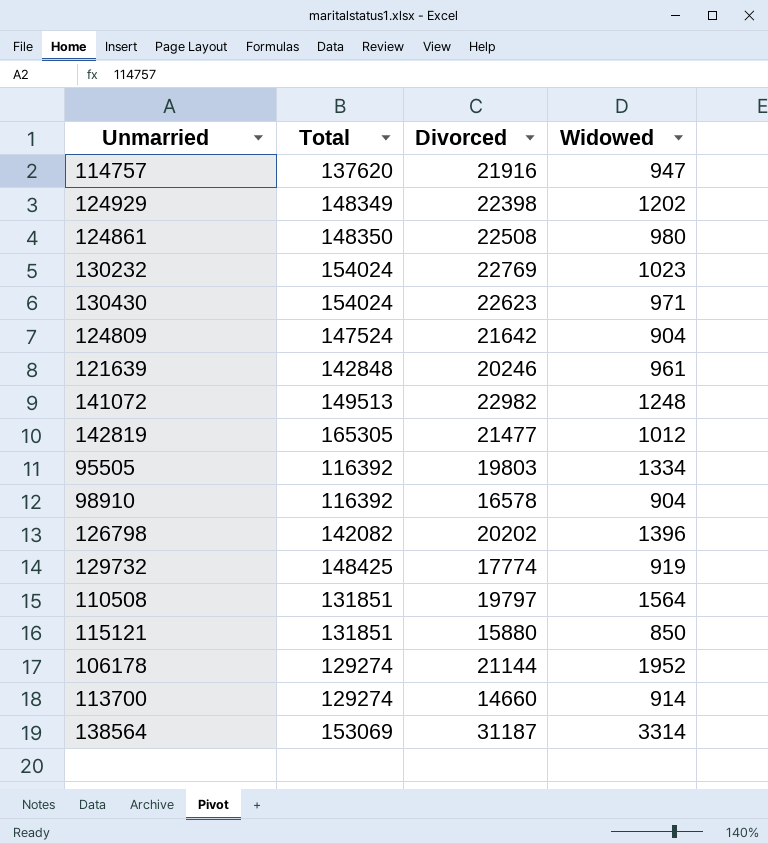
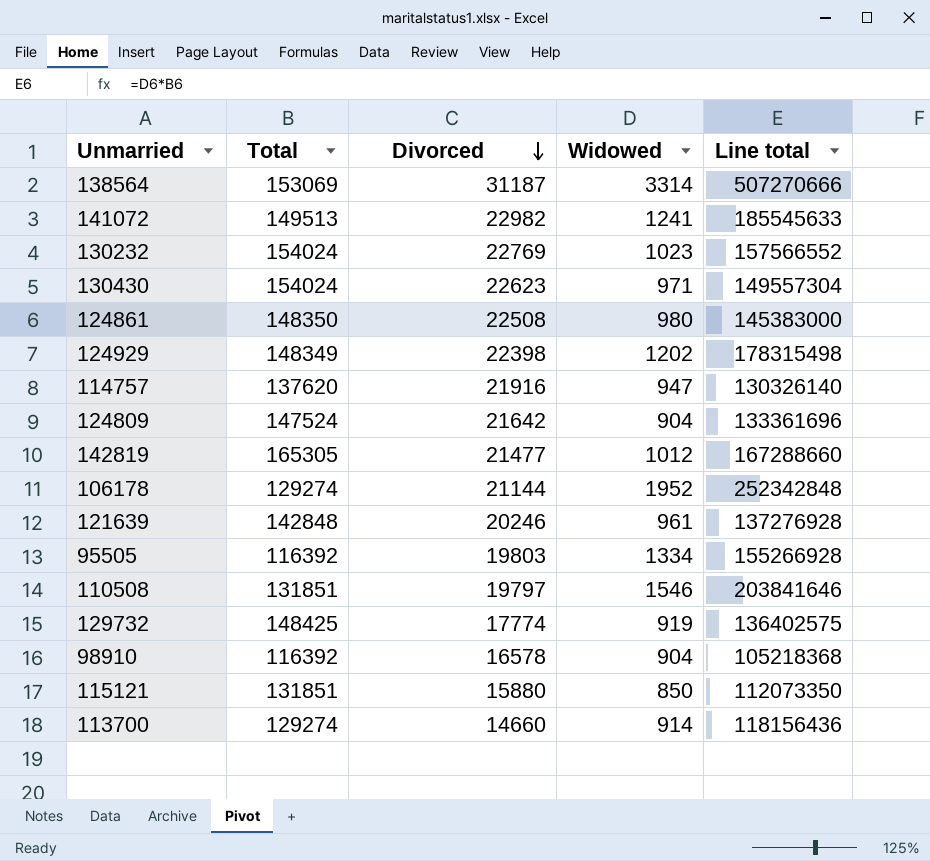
row order: none -> Divorced descending
column Line total | formula: none -> [Total] * [Widowed]
row 126798: 142082 | 20202 | 1396 -> none
141072 | Widowed: 1248 -> 1241
110508 | Widowed: 1564 -> 1546

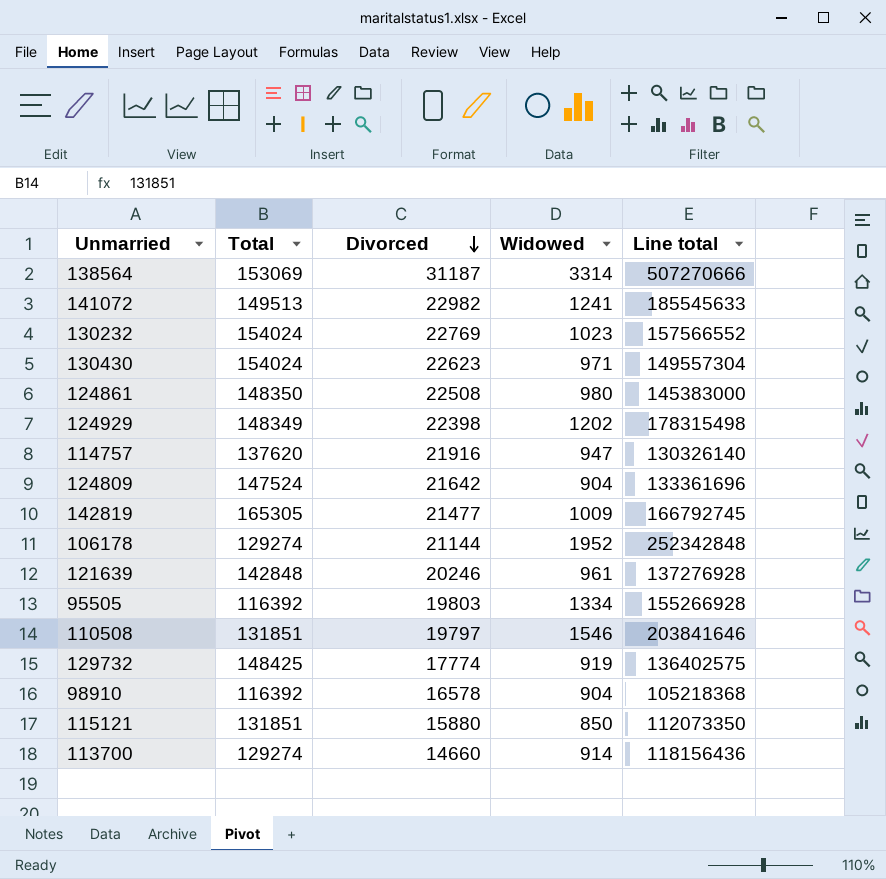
142819 | Widowed: 1012 -> 1009
142819 | Line total: 167288660 -> 166792745

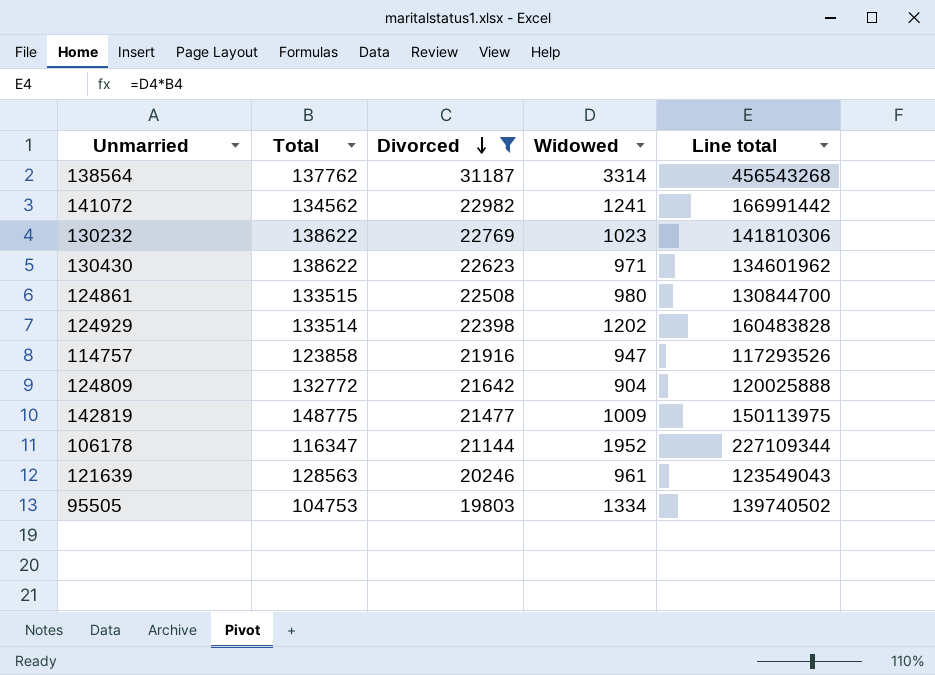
filter: none -> Divorced >= 19803
138564 | Total: 153069 -> 137762
138564 | Line total: 507270666 -> 456543268
141072 | Total: 149513 -> 134562
141072 | Line total: 185545633 -> 166991442
130232 | Total: 154024 -> 138622
130232 | Line total: 157566552 -> 141810306
130430 | Total: 154024 -> 138622
130430 | Line total: 149557304 -> 134601962
124861 | Total: 148350 -> 133515
124861 | Line total: 145383000 -> 130844700
124929 | Total: 148349 -> 133514
124929 | Line total: 178315498 -> 160483828
114757 | Total: 137620 -> 123858
114757 | Line total: 130326140 -> 117293526
124809 | Total: 147524 -> 132772
124809 | Line total: 133361696 -> 120025888
142819 | Total: 165305 -> 148775
142819 | Line total: 166792745 -> 150113975
106178 | Total: 129274 -> 116347
106178 | Line total: 252342848 -> 227109344
121639 | Total: 142848 -> 128563
121639 | Line total: 137276928 -> 123549043
95505 | Total: 116392 -> 104753
95505 | Line total: 155266928 -> 139740502

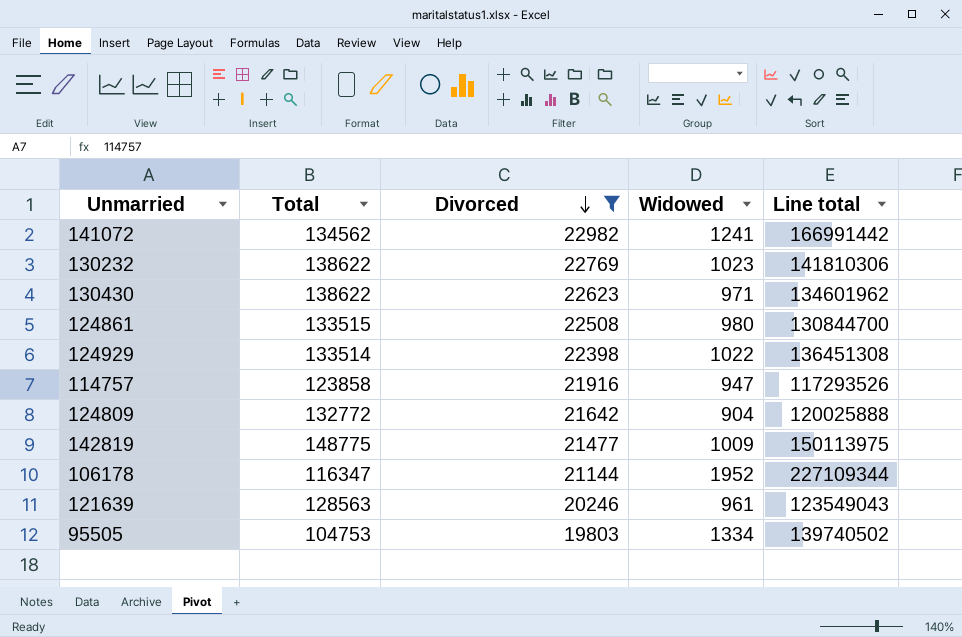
row 138564: 137762 | 31187 | 3314 | 456543268 -> none
124929 | Widowed: 1202 -> 1022
124929 | Line total: 160483828 -> 136451308

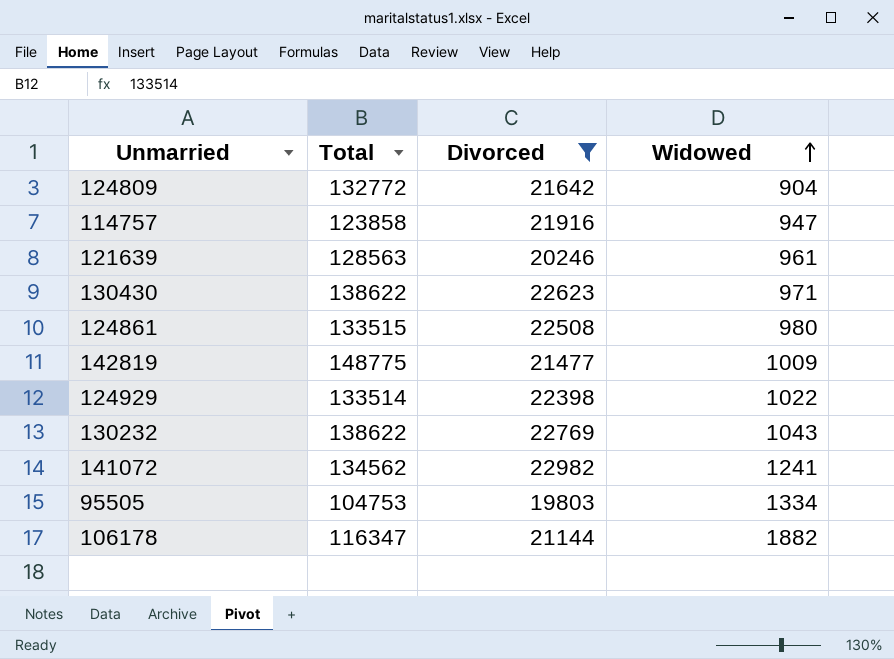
row order: Divorced descending -> Widowed ascending
column Line total | formula: [Total] * [Widowed] -> none
130232 | Widowed: 1023 -> 1043
106178 | Widowed: 1952 -> 1882

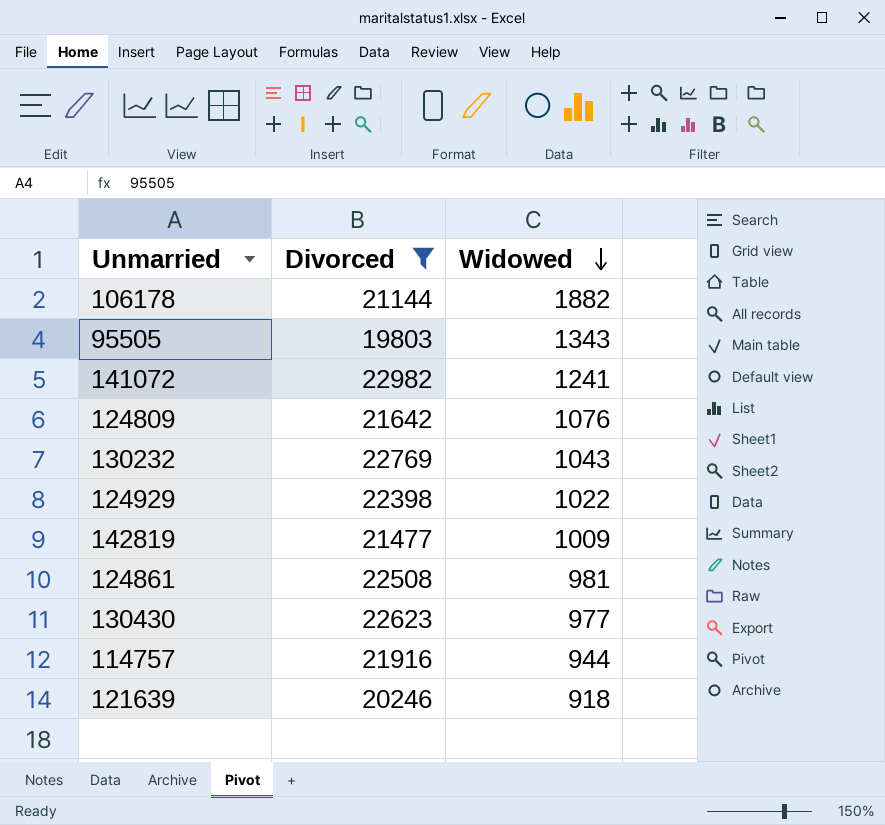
row order: Widowed ascending -> Widowed descending
column Total | position: 2 -> none
95505 | Widowed: 1334 -> 1343
124809 | Widowed: 904 -> 1076
124861 | Widowed: 980 -> 981
130430 | Widowed: 971 -> 977
114757 | Widowed: 947 -> 944
121639 | Widowed: 961 -> 918

